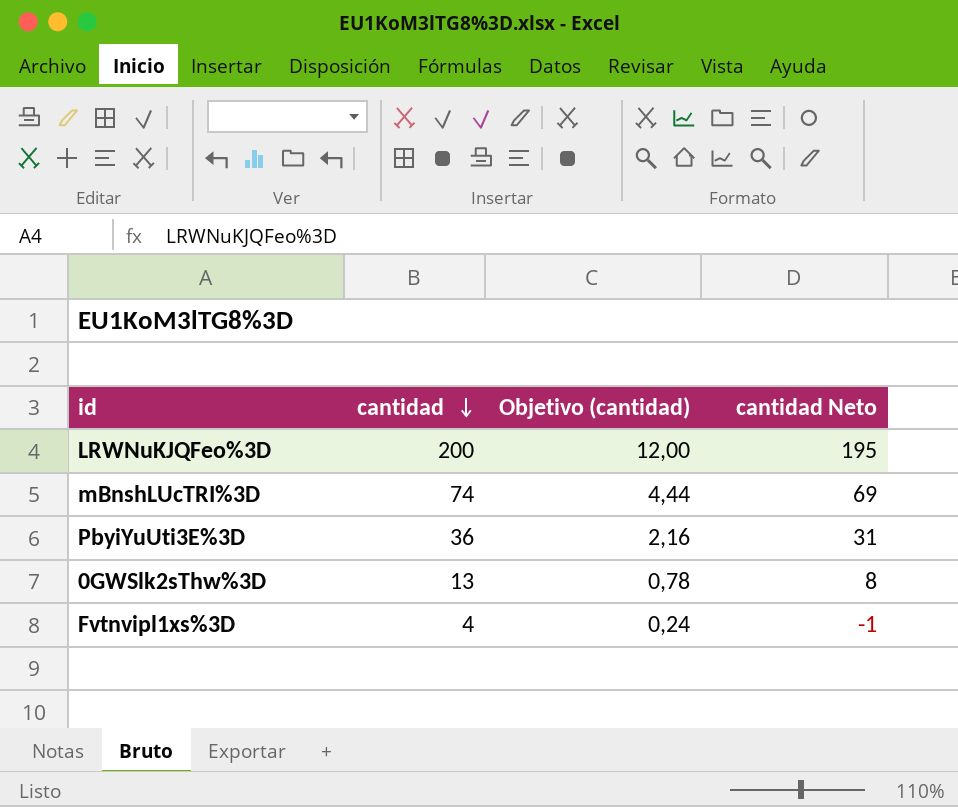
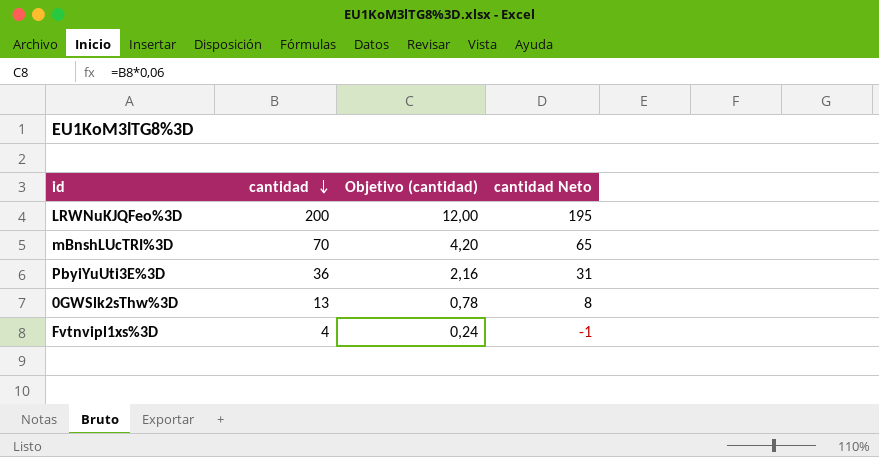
mBnshLUcTRI%3D | cantidad: 74 -> 70
mBnshLUcTRI%3D | Objetivo (cantidad): 4,44 -> 4,20
mBnshLUcTRI%3D | cantidad Neto: 69 -> 65

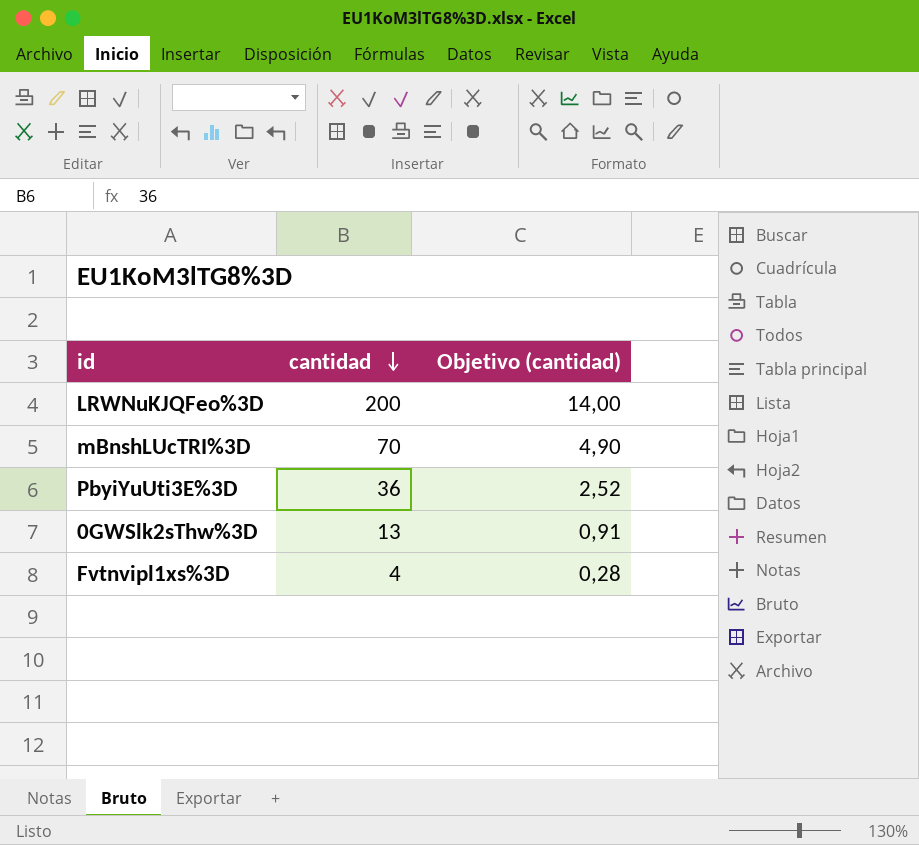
column cantidad Neto | formula: [cantidad] - 5 -> none
column Objetivo (cantidad) | formula: [cantidad] * 0,06 -> [cantidad] * 0,07

